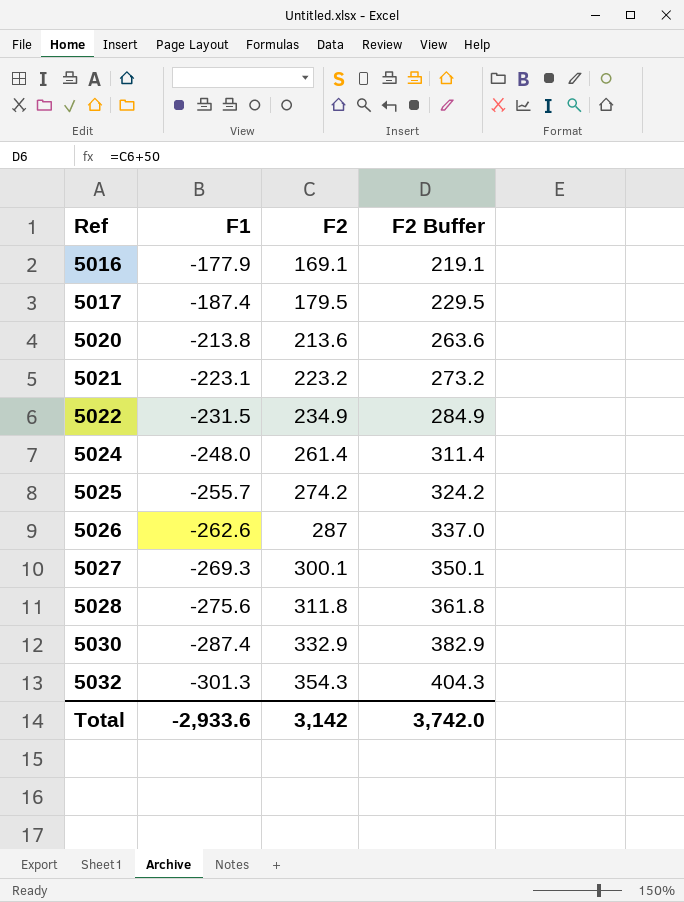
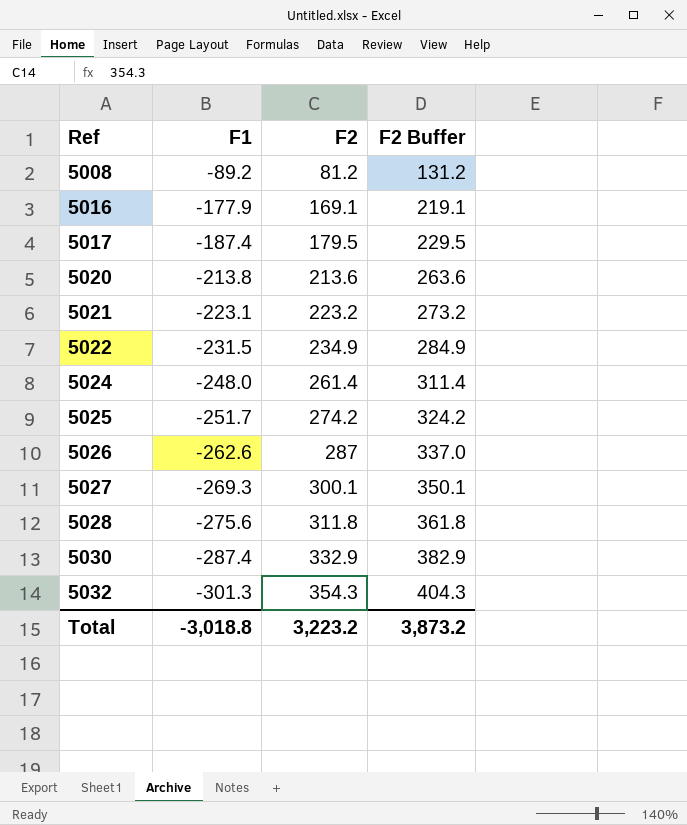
row 5008: none -> -89.2 | 81.2 | 131.2
5025 | F1: -255.7 -> -251.7
Total | F1: -2,933.6 -> -3,018.8
Total | F2: 3,142 -> 3,223.2
Total | F2 Buffer: 3,742.0 -> 3,873.2

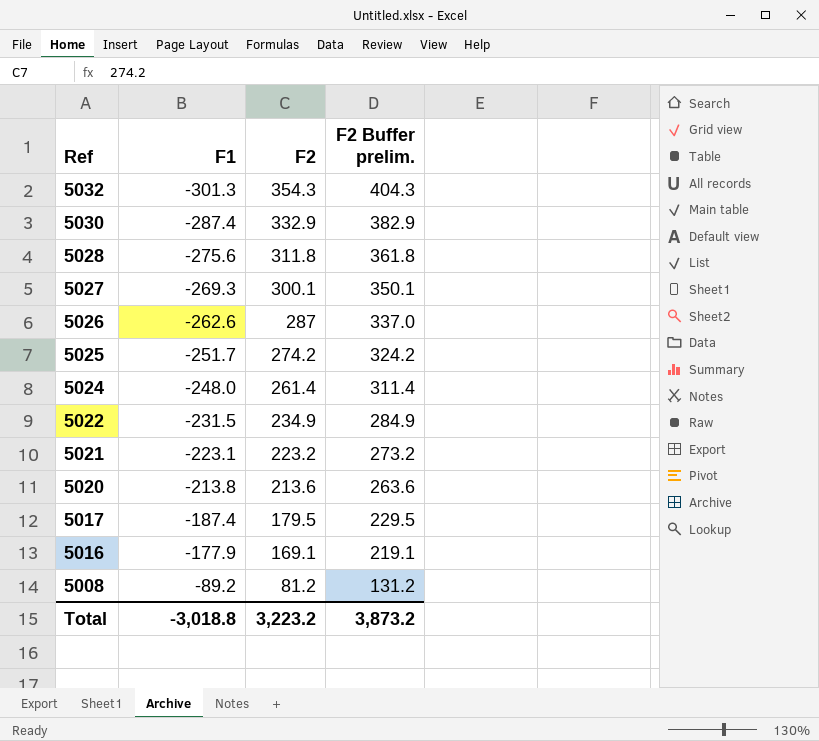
row order: Ref ascending -> Ref descending
column name: F2 Buffer -> F2 Buffer prelim.

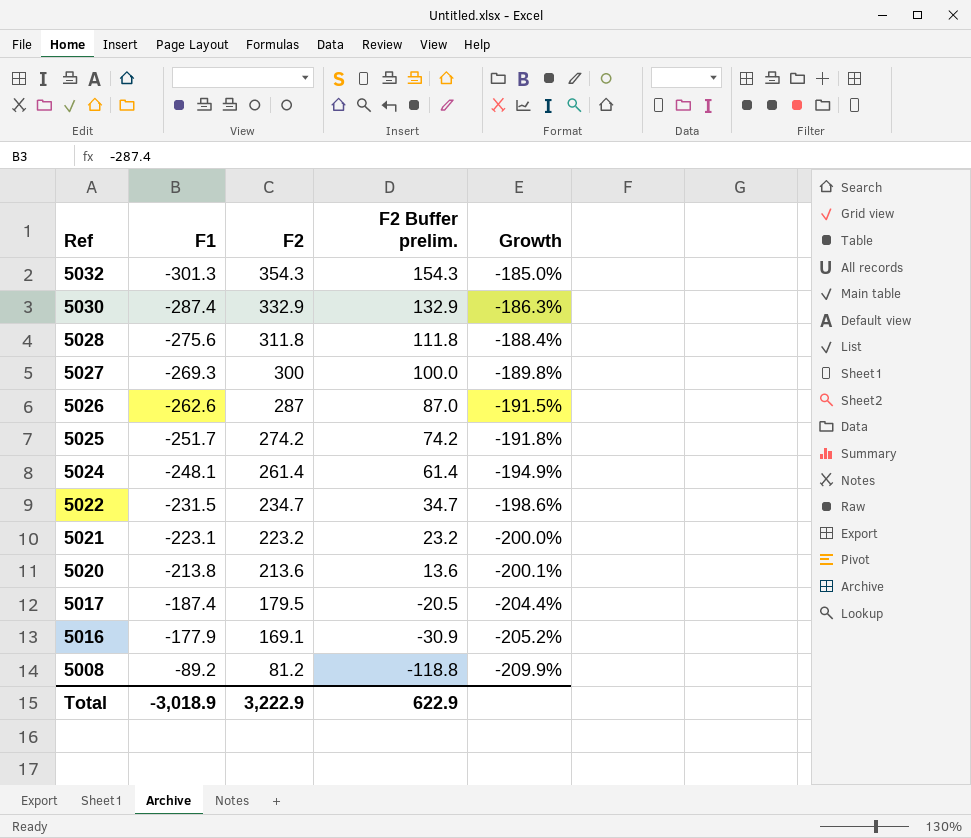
column F2 Buffer prelim. | formula: [F2] + 50 -> [F2] - 200
column Growth | formula: none -> ([F1] - [F2]) / [F2]
5027 | F2: 300.1 -> 300
5024 | F1: -248.0 -> -248.1
5022 | F2: 234.9 -> 234.7
Total | F1: -3,018.8 -> -3,018.9
Total | F2: 3,223.2 -> 3,222.9
Total | F2 Buffer prelim.: 3,873.2 -> 622.9

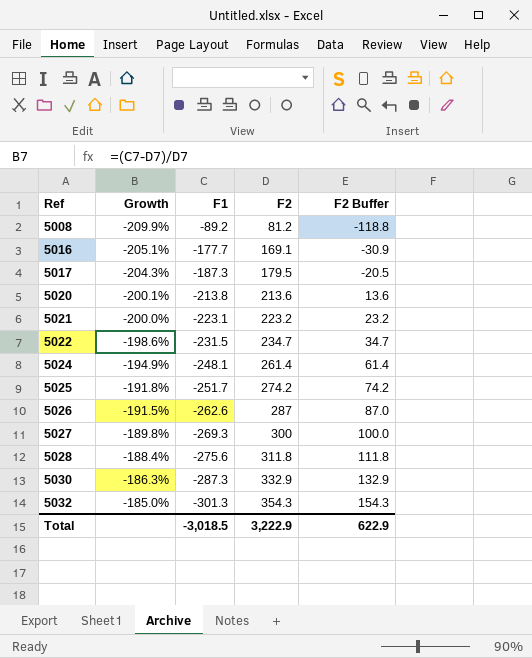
row order: Ref descending -> Ref ascending
column Growth | position: 5 -> 2
column name: F2 Buffer prelim. -> F2 Buffer
5016 | Growth: -205.2% -> -205.1%
5016 | F1: -177.9 -> -177.7
5017 | Growth: -204.4% -> -204.3%
5017 | F1: -187.4 -> -187.3
5030 | F1: -287.4 -> -287.3
Total | F1: -3,018.9 -> -3,018.5

